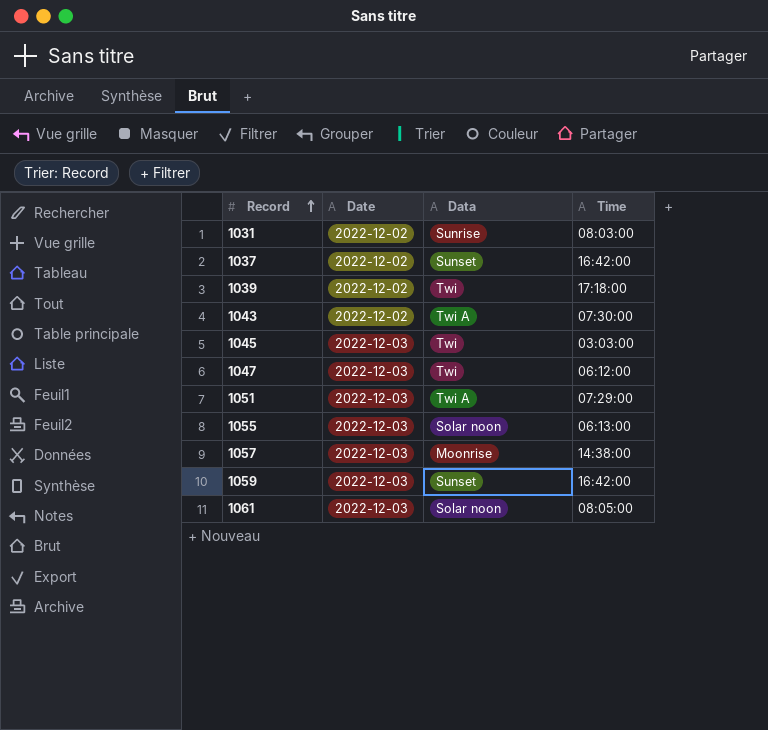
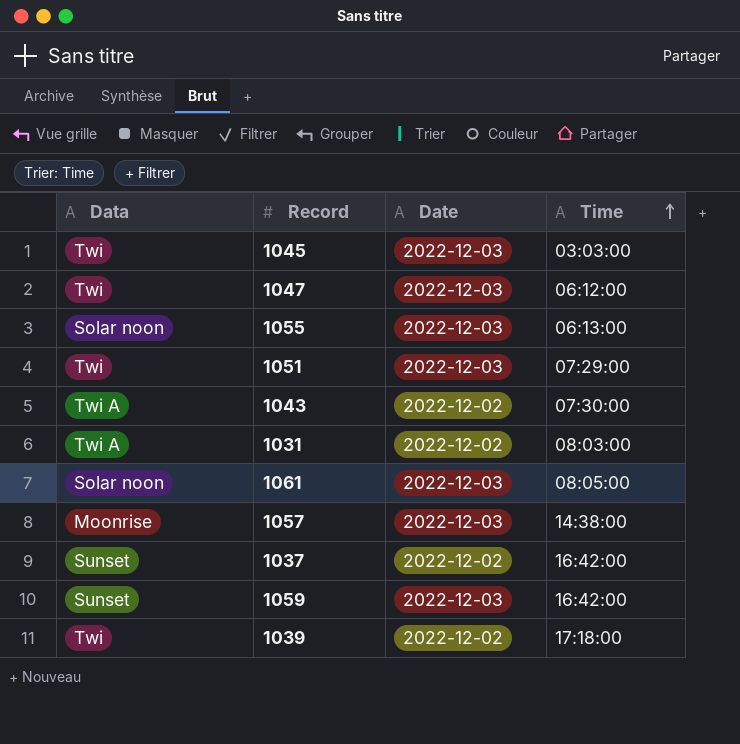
row order: Record ascending -> Time ascending
column Data | position: 3 -> 1
1051 | Data: Twi A -> Twi
1031 | Data: Sunrise -> Twi A

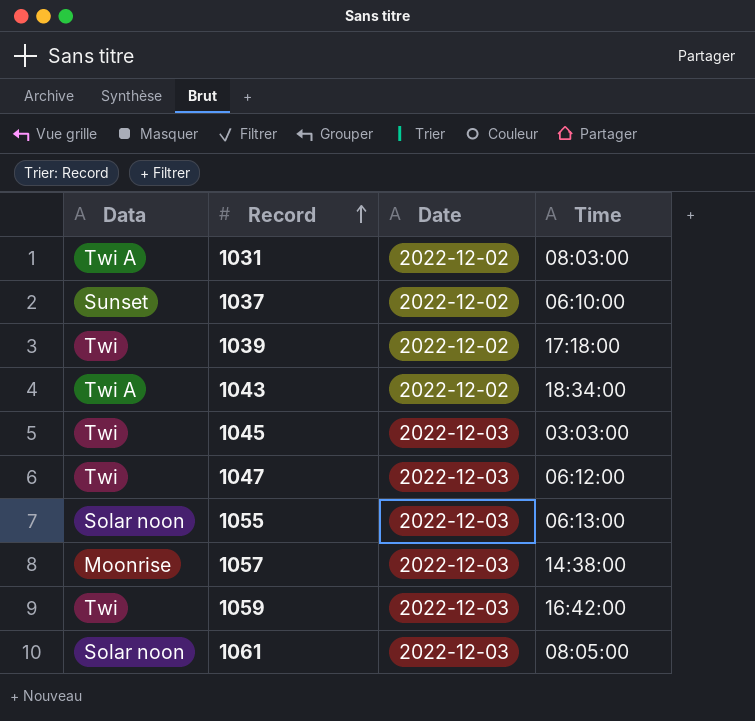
row order: Time ascending -> Record ascending
row 1051: Twi | 2022-12-03 | 07:29:00 -> none
1037 | Time: 16:42:00 -> 06:10:00
1043 | Time: 07:30:00 -> 18:34:00
1059 | Data: Sunset -> Twi

